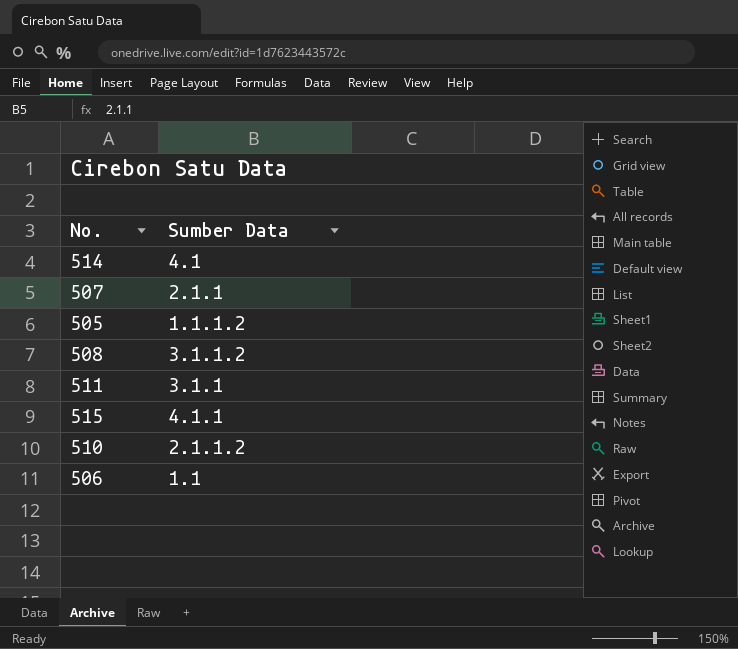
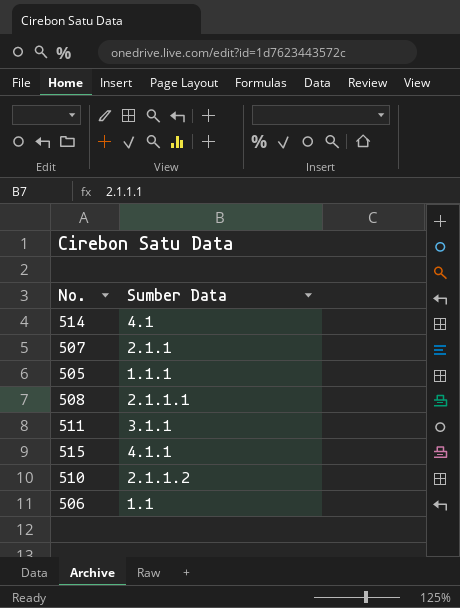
505 | Sumber Data: 1.1.1.2 -> 1.1.1
508 | Sumber Data: 3.1.1.2 -> 2.1.1.1

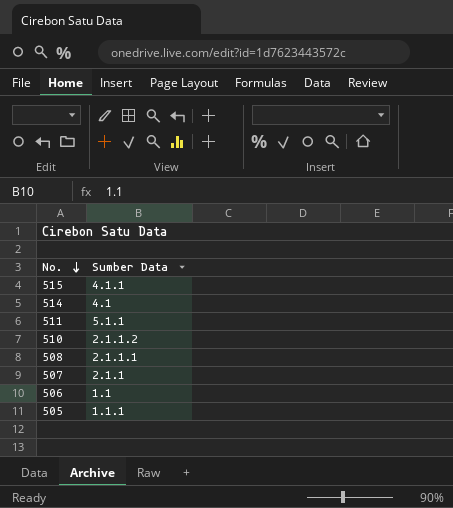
row order: none -> No. descending
511 | Sumber Data: 3.1.1 -> 5.1.1

